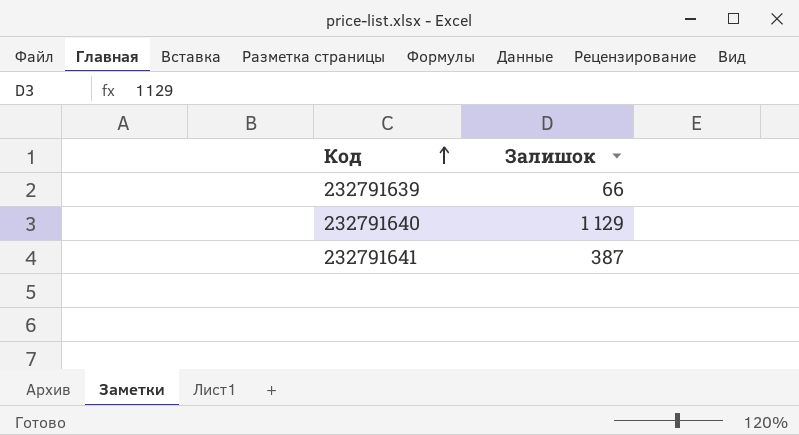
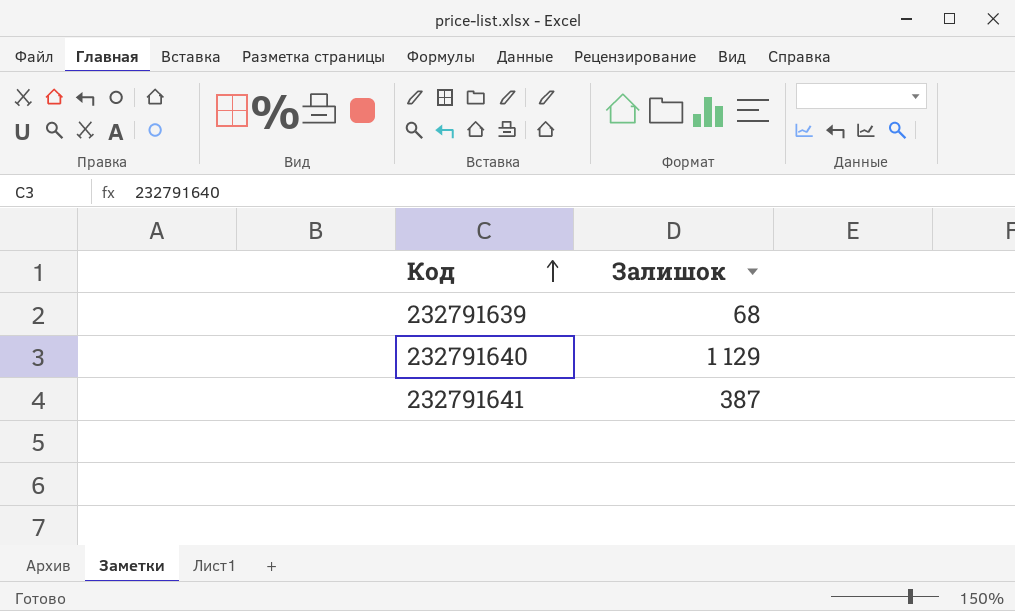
232791639 | Залишок: 66 -> 68

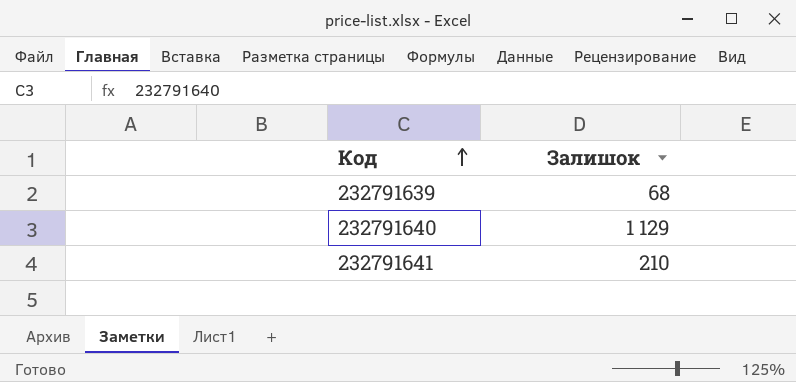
232791641 | Залишок: 387 -> 210

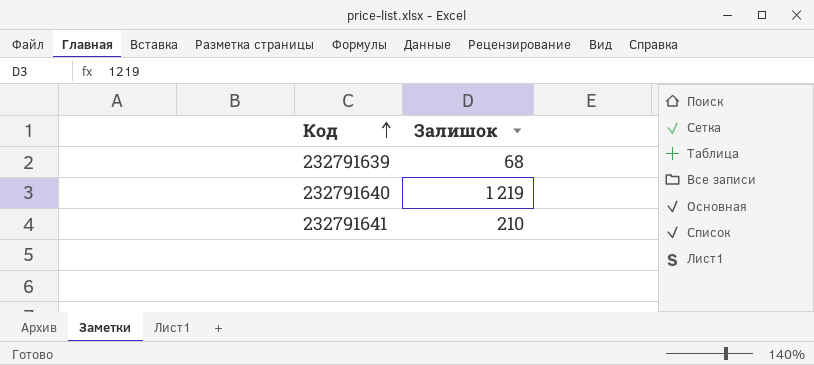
232791640 | Залишок: 1 129 -> 1 219

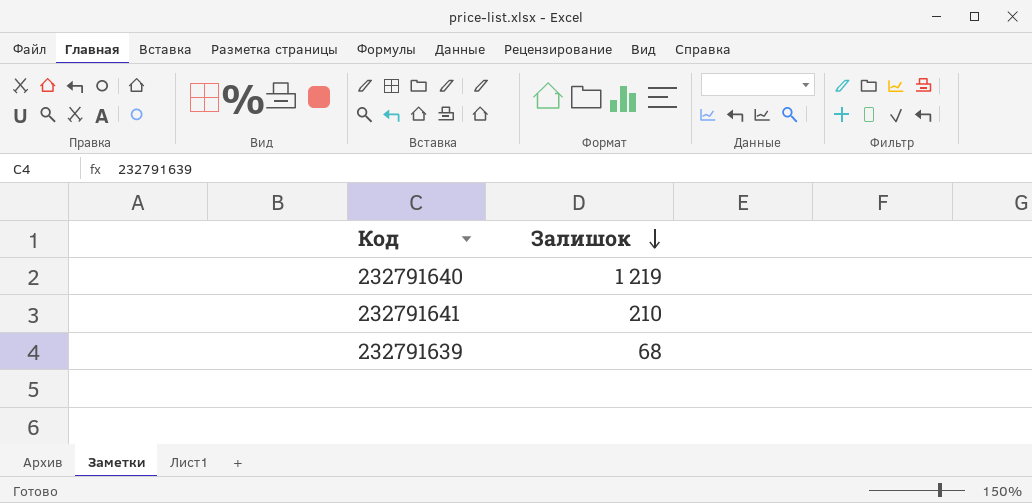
row order: Код ascending -> Залишок descending

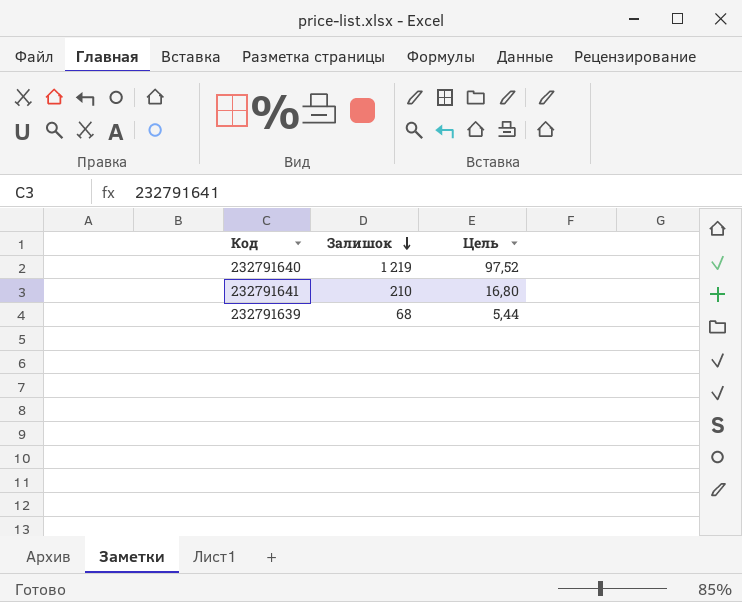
column Цель | formula: none -> [Залишок] * 0,08

